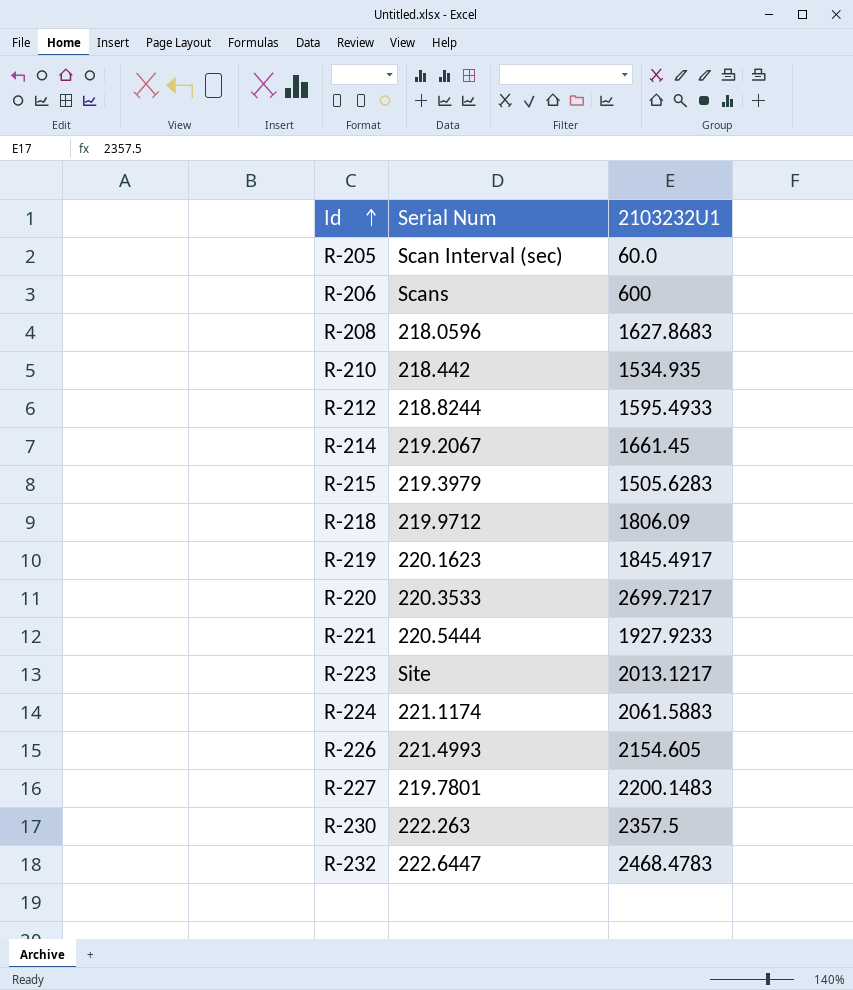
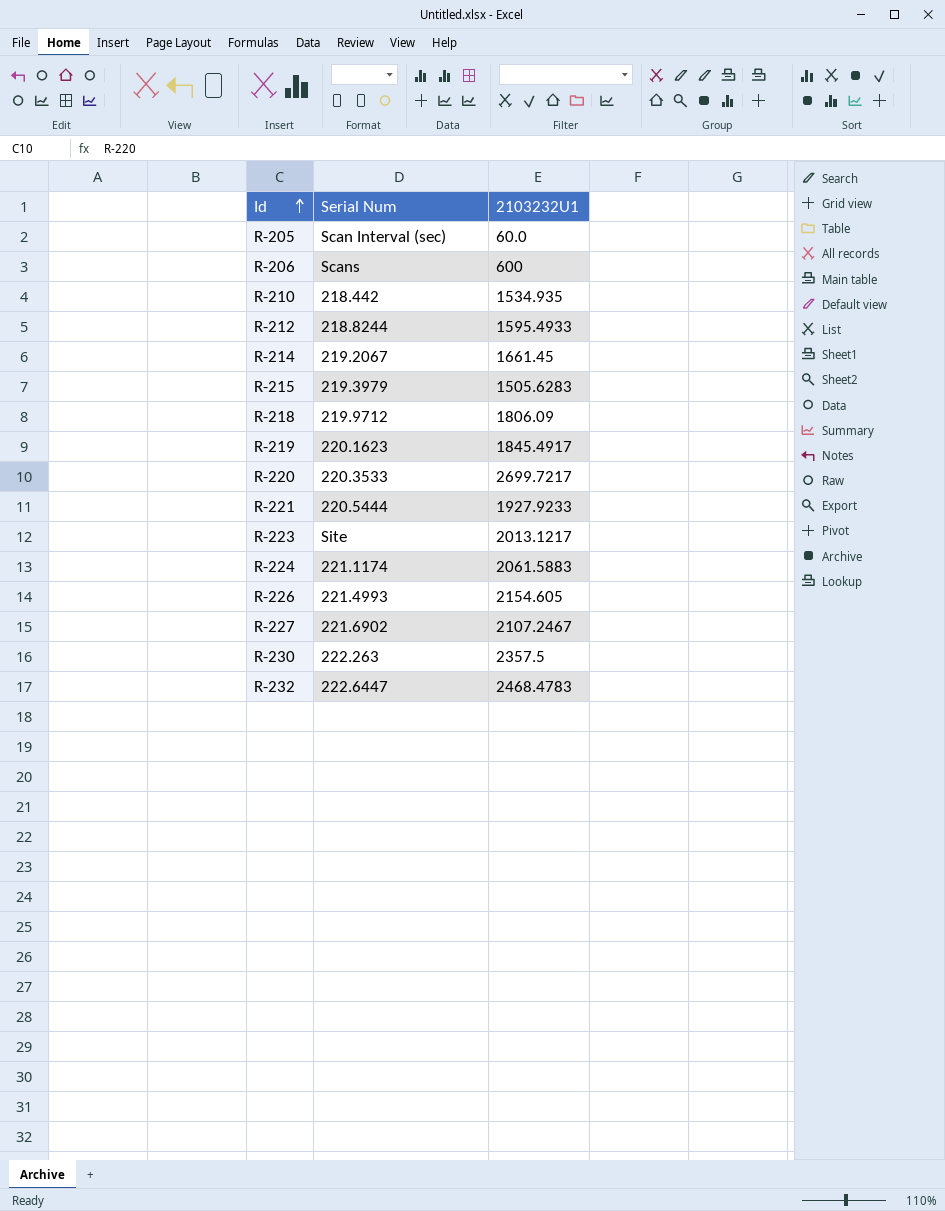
row R-208: 218.0596 | 1627.8683 -> none
R-227 | Serial Num: 219.7801 -> 221.6902
R-227 | 2103232U1: 2200.1483 -> 2107.2467

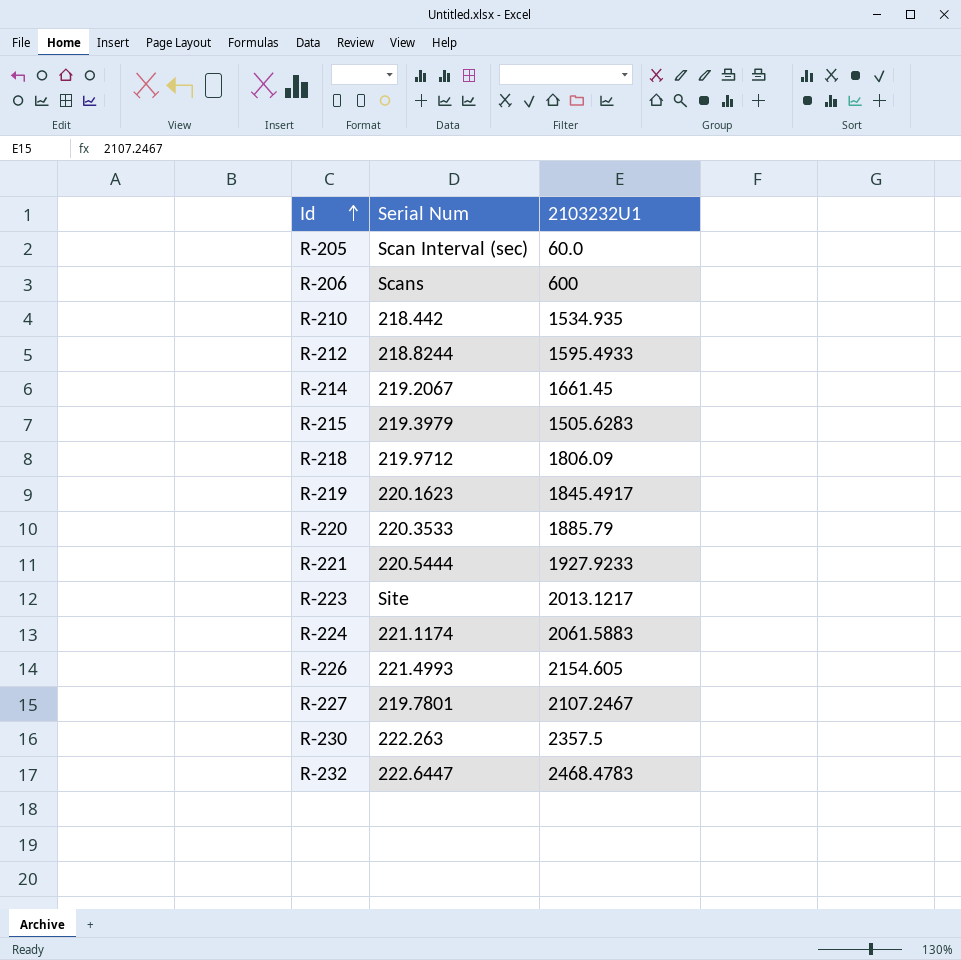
R-220 | 2103232U1: 2699.7217 -> 1885.79
R-227 | Serial Num: 221.6902 -> 219.7801

